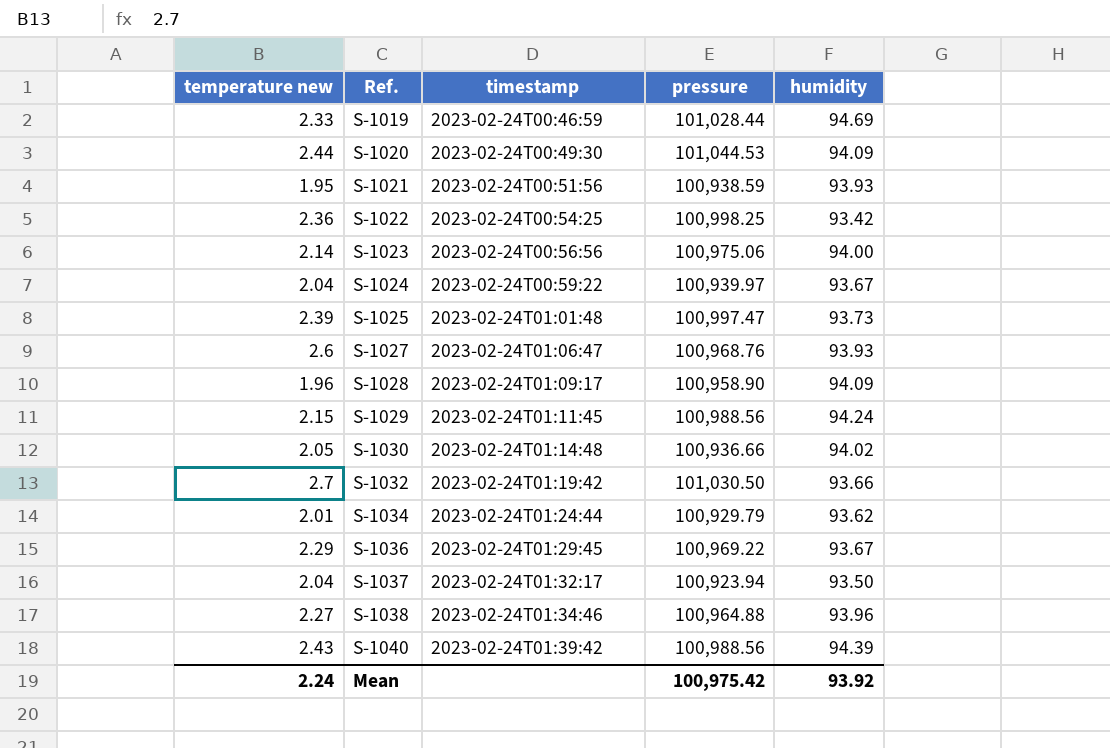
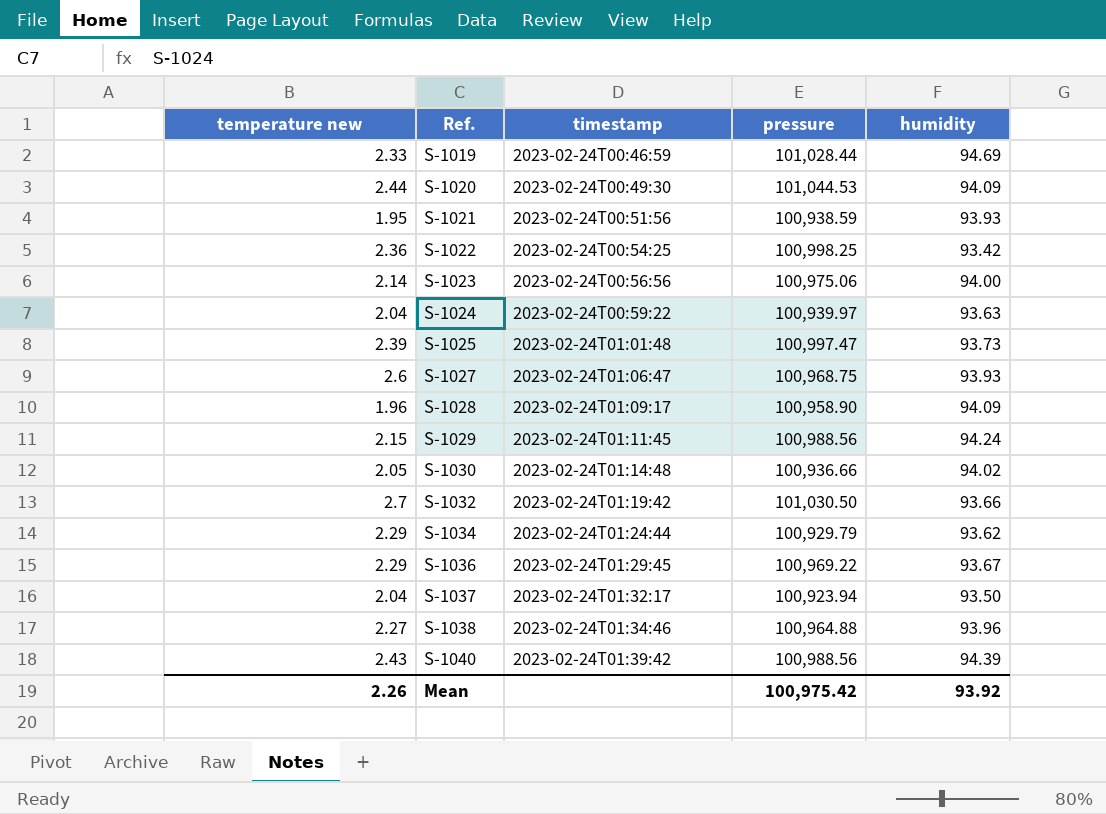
S-1024 | humidity: 93.67 -> 93.63
S-1027 | pressure: 100,968.76 -> 100,968.75
S-1034 | temperature new: 2.01 -> 2.29
Mean | temperature new: 2.24 -> 2.26

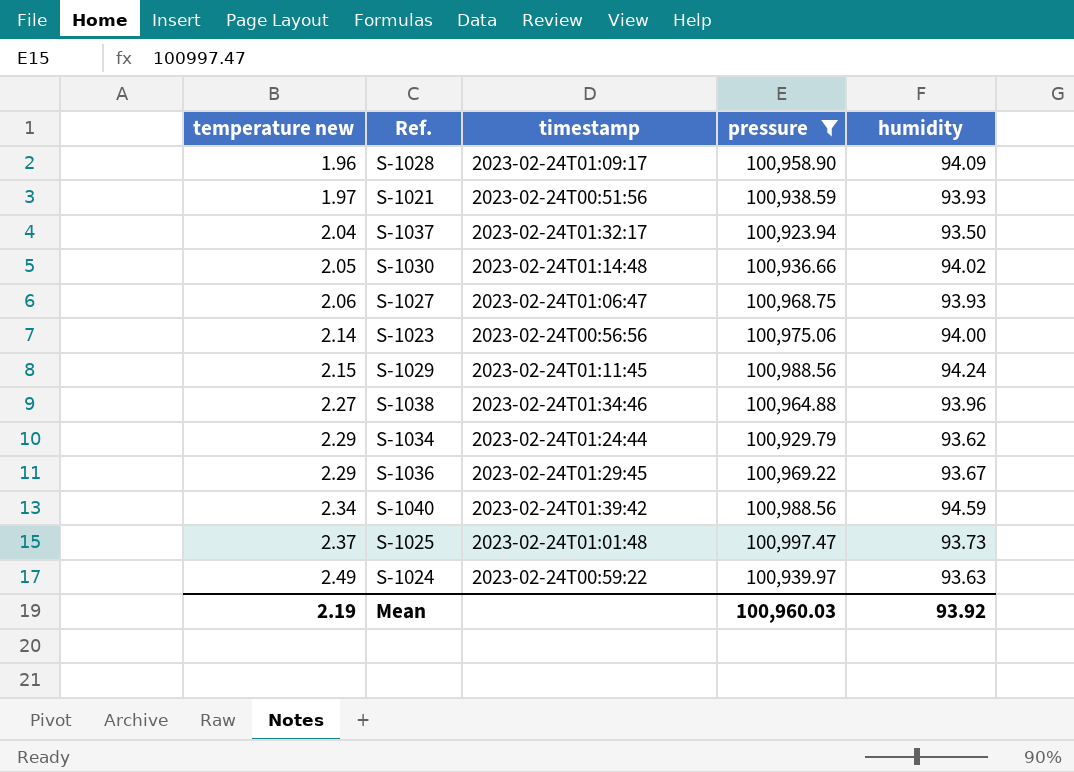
filter: none -> pressure <= 100,997.47
row order: Ref. ascending -> temperature new ascending
S-1021 | temperature new: 1.95 -> 1.97
S-1027 | temperature new: 2.6 -> 2.06
S-1040 | temperature new: 2.43 -> 2.34
S-1040 | humidity: 94.39 -> 94.59
S-1025 | temperature new: 2.39 -> 2.37
S-1024 | temperature new: 2.04 -> 2.49
Mean | temperature new: 2.26 -> 2.19
Mean | pressure: 100,975.42 -> 100,960.03

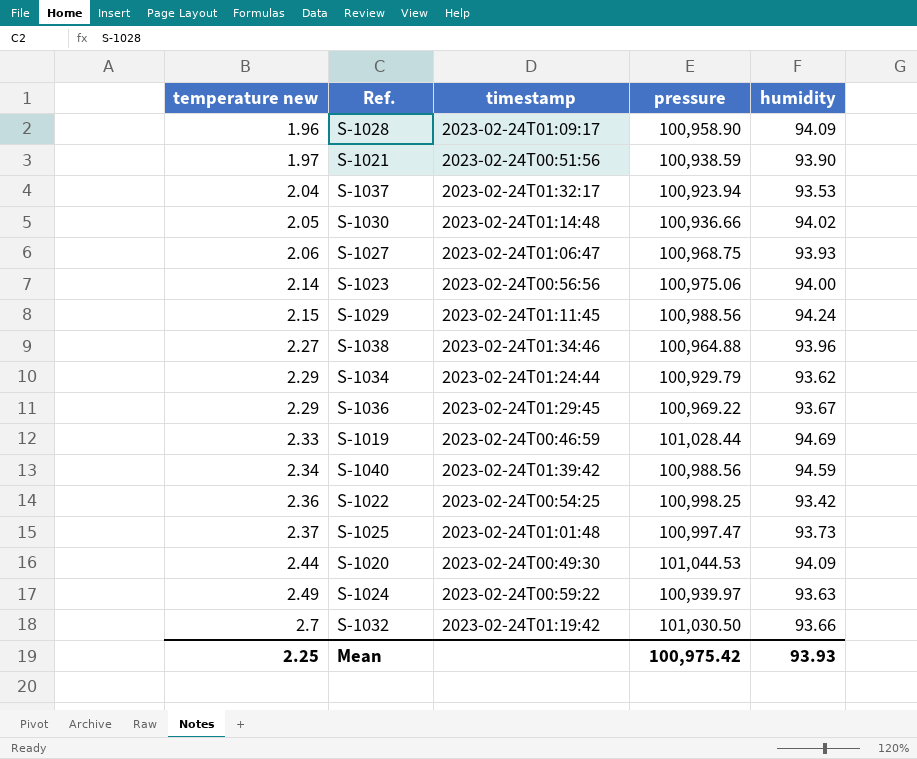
filter: pressure <= 100,997.47 -> none
S-1021 | humidity: 93.93 -> 93.90
S-1037 | humidity: 93.50 -> 93.53
Mean | temperature new: 2.19 -> 2.25
Mean | pressure: 100,960.03 -> 100,975.42
Mean | humidity: 93.92 -> 93.93

